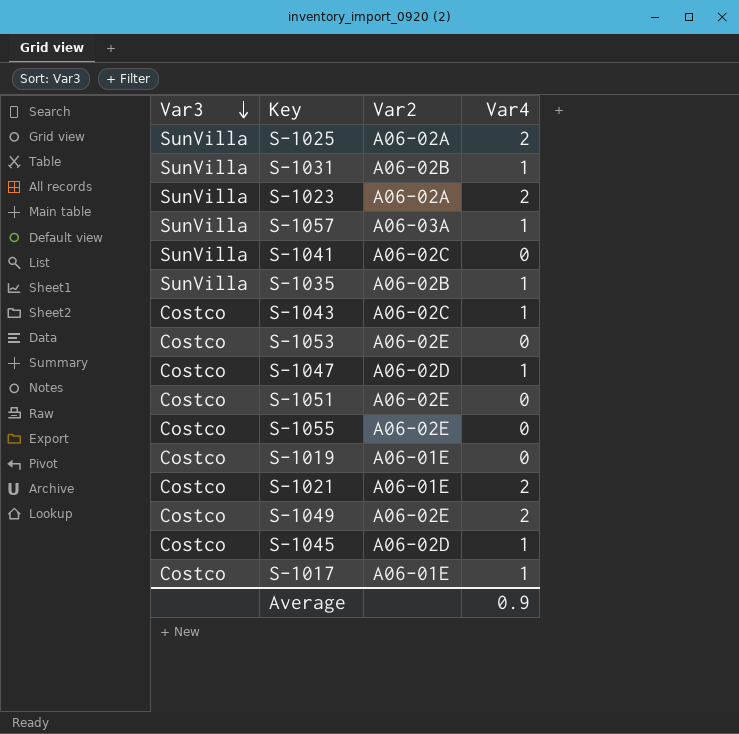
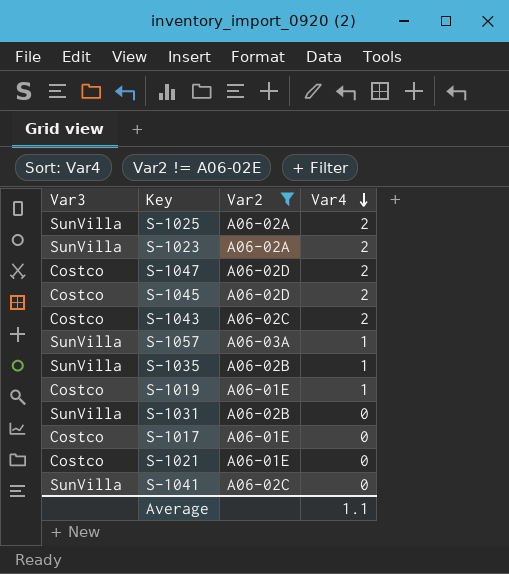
filter: none -> Var2 != A06-02E
row order: Var3 descending -> Var4 descending
S-1047 | Var4: 1 -> 2
S-1045 | Var4: 1 -> 2
S-1043 | Var4: 1 -> 2
S-1019 | Var4: 0 -> 1
S-1031 | Var4: 1 -> 0
S-1017 | Var4: 1 -> 0
S-1021 | Var4: 2 -> 0
Average | Var4: 0.9 -> 1.1

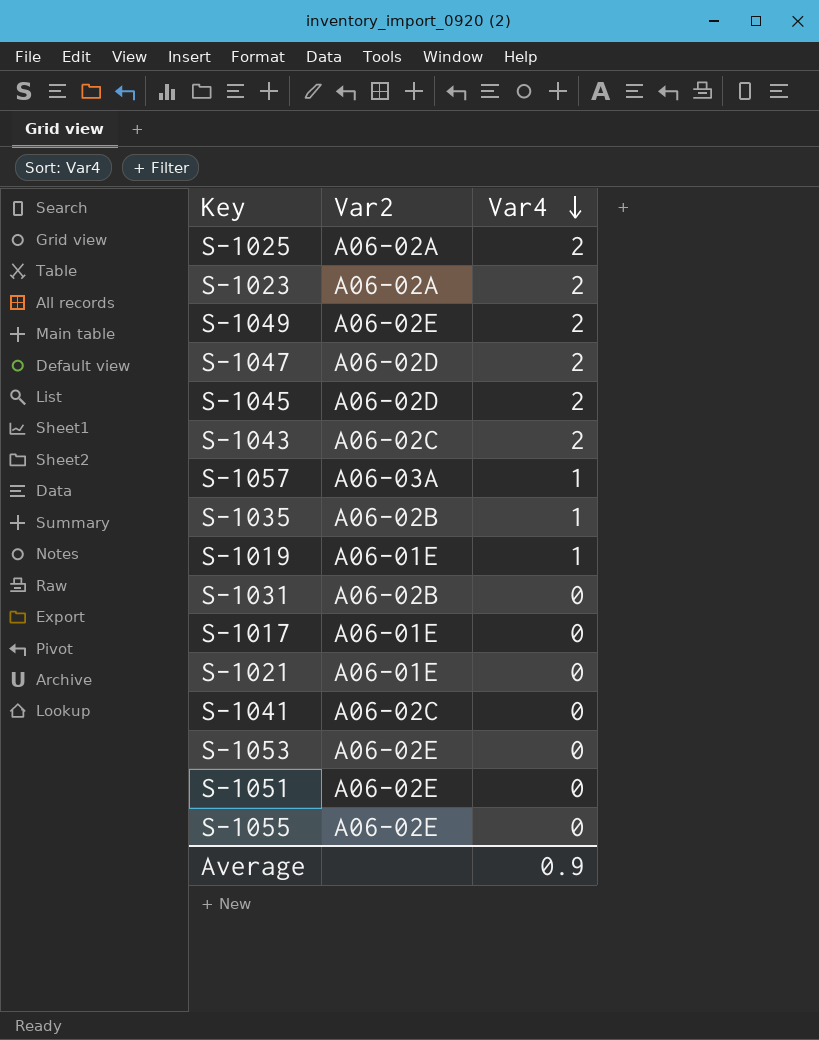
filter: Var2 != A06-02E -> none
column Var3 | position: 1 -> none
Average | Var4: 1.1 -> 0.9

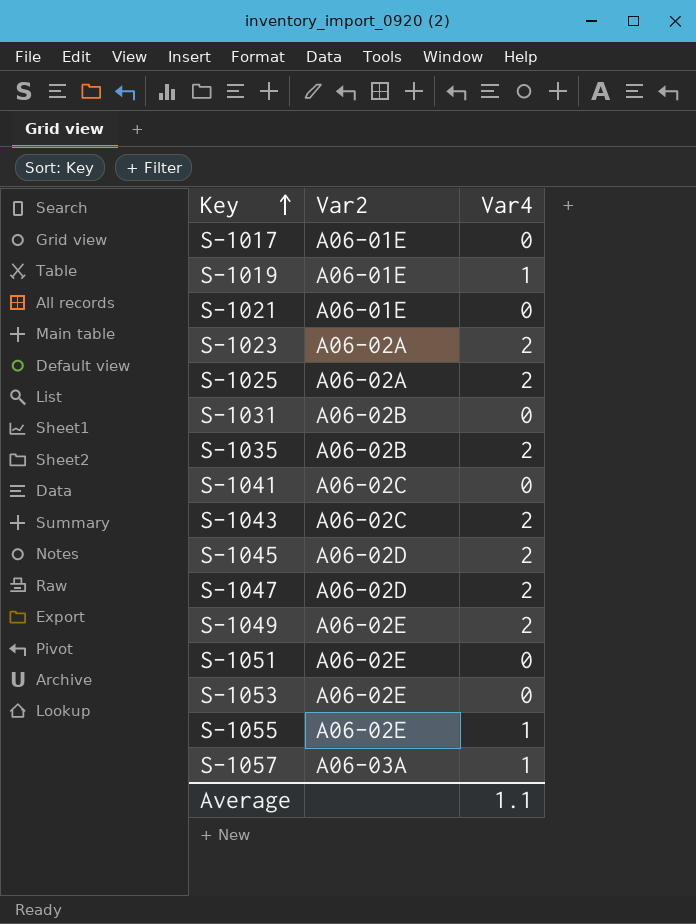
row order: Var4 descending -> Key ascending
S-1035 | Var4: 1 -> 2
S-1055 | Var4: 0 -> 1
Average | Var4: 0.9 -> 1.1

